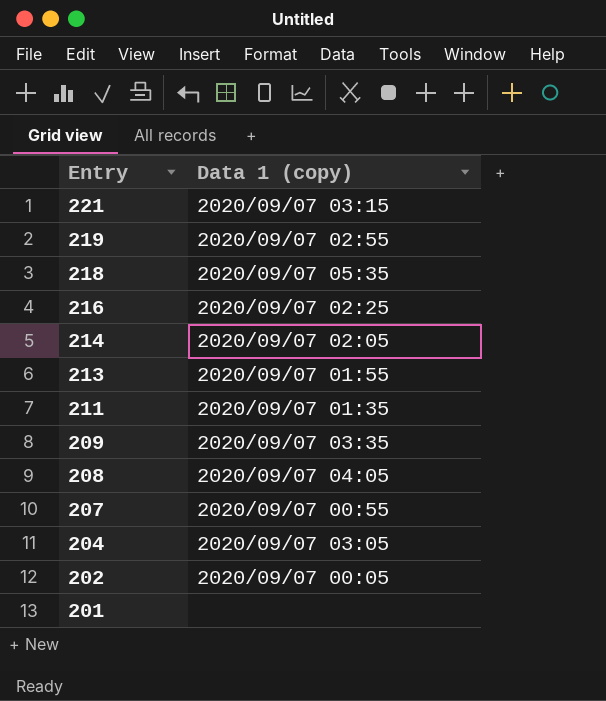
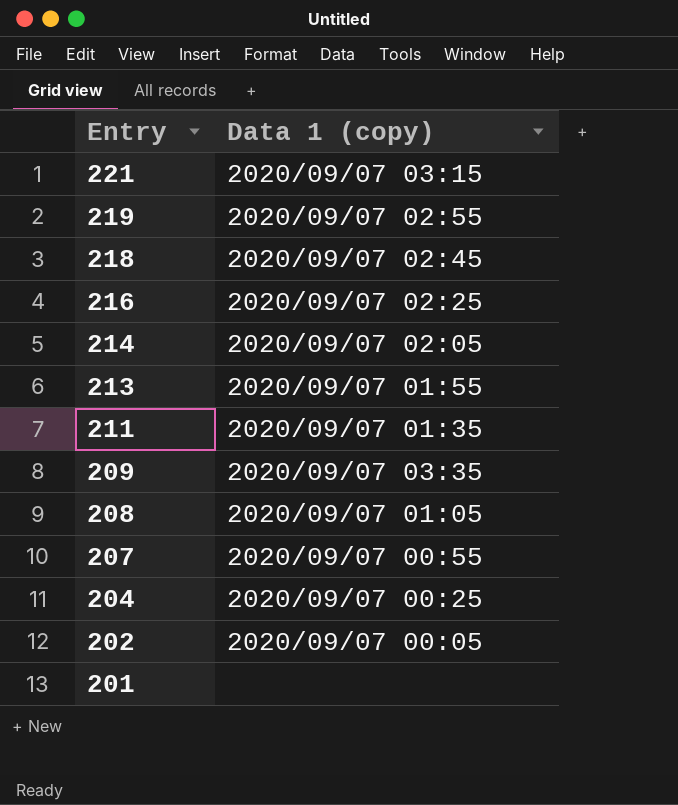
218 | Data 1 (copy): 2020/09/07 05:35 -> 2020/09/07 02:45
208 | Data 1 (copy): 2020/09/07 04:05 -> 2020/09/07 01:05
204 | Data 1 (copy): 2020/09/07 03:05 -> 2020/09/07 00:25

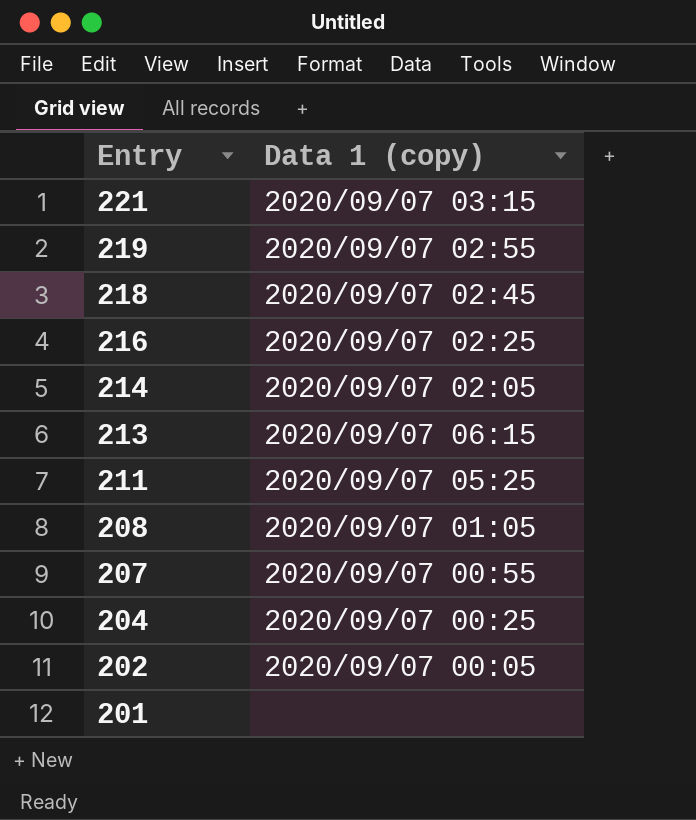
row 209: 2020/09/07 03:35 -> none
213 | Data 1 (copy): 2020/09/07 01:55 -> 2020/09/07 06:15
211 | Data 1 (copy): 2020/09/07 01:35 -> 2020/09/07 05:25

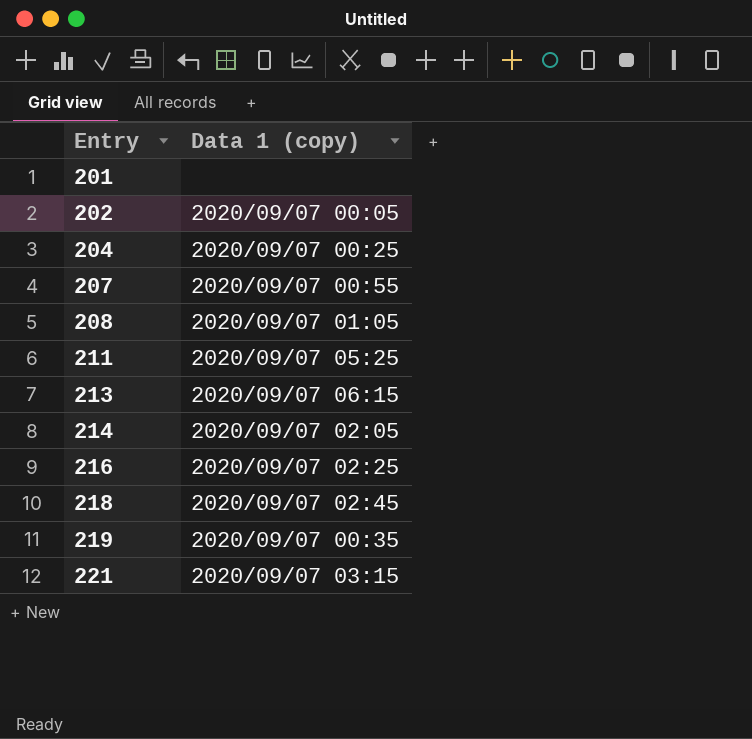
row order: Entry descending -> Entry ascending
219 | Data 1 (copy): 2020/09/07 02:55 -> 2020/09/07 00:35

